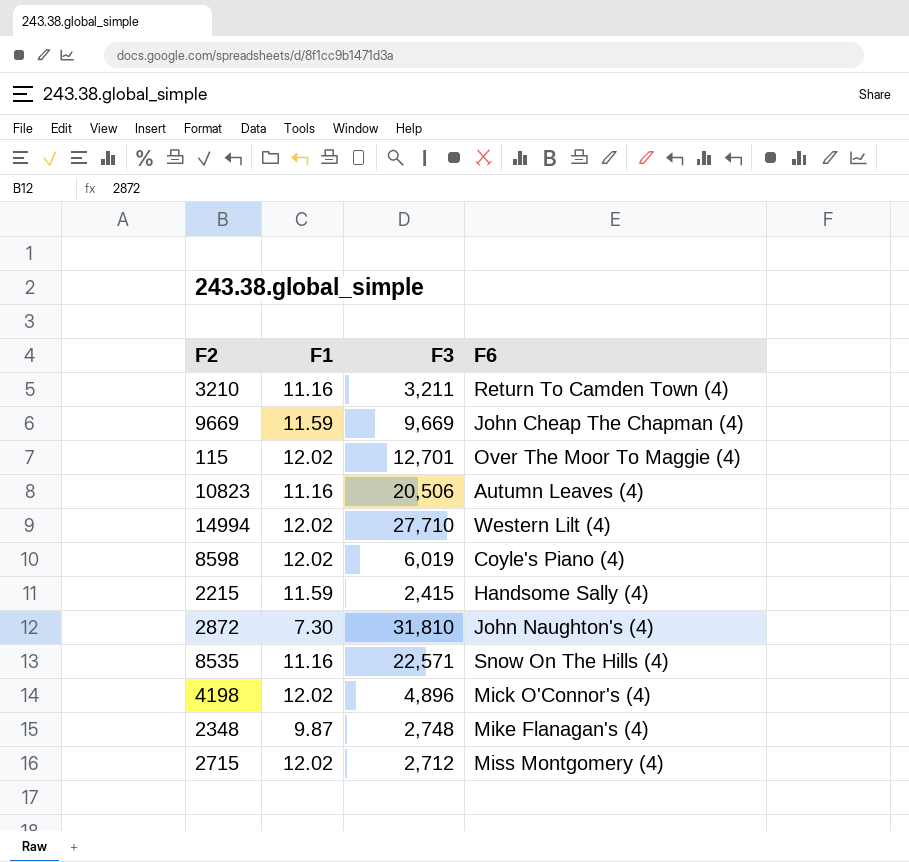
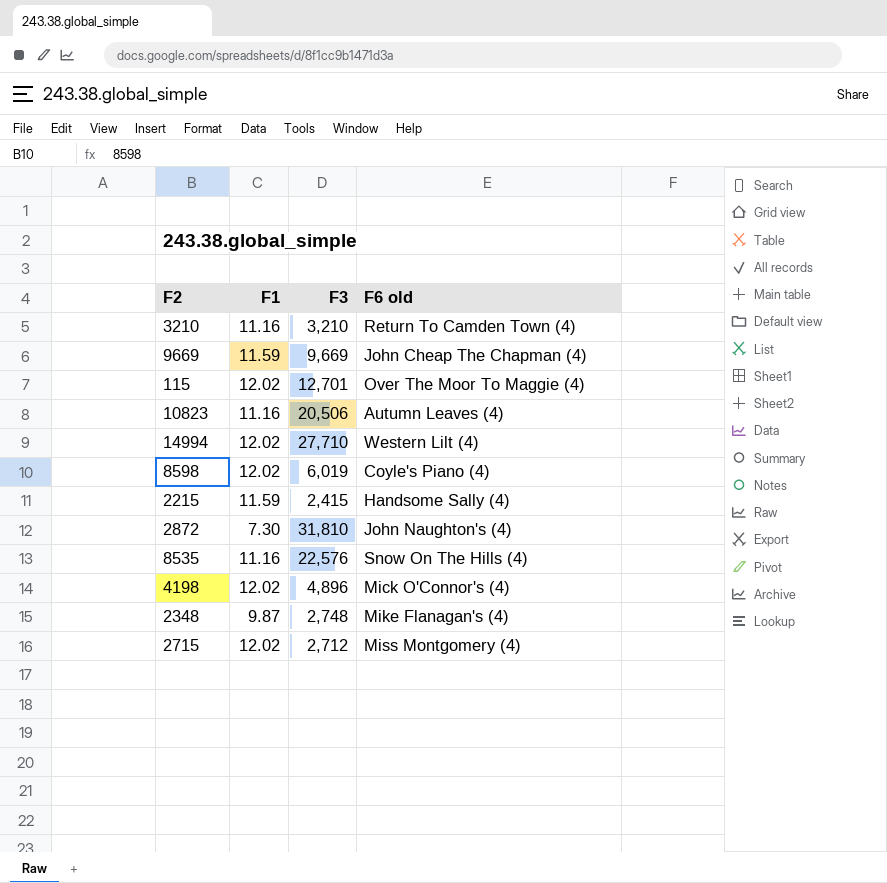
column name: F6 -> F6 old
3210 | F3: 3,211 -> 3,210
8535 | F3: 22,571 -> 22,576

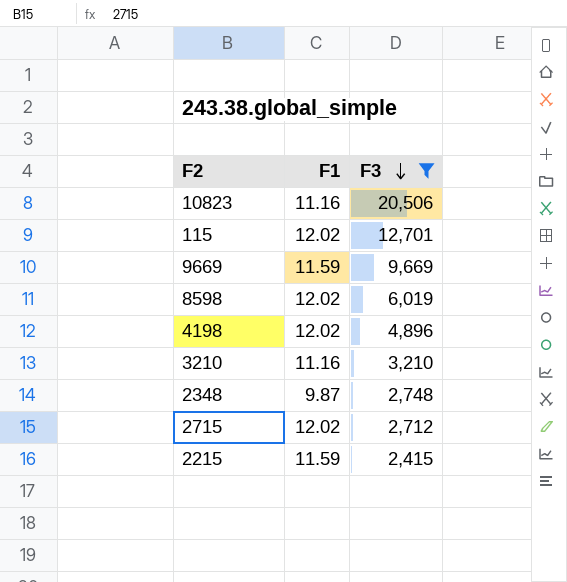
filter: none -> F3 <= 20,506
row order: none -> F3 descending
column F6 old | position: 4 -> none

